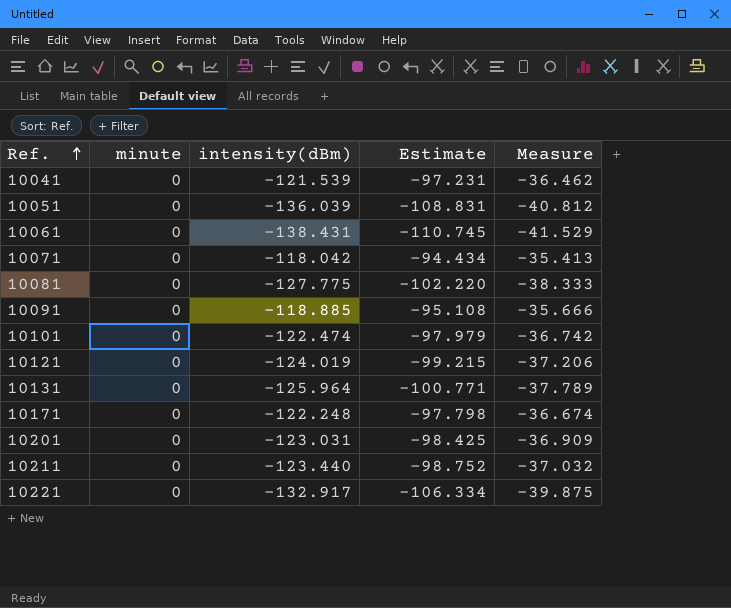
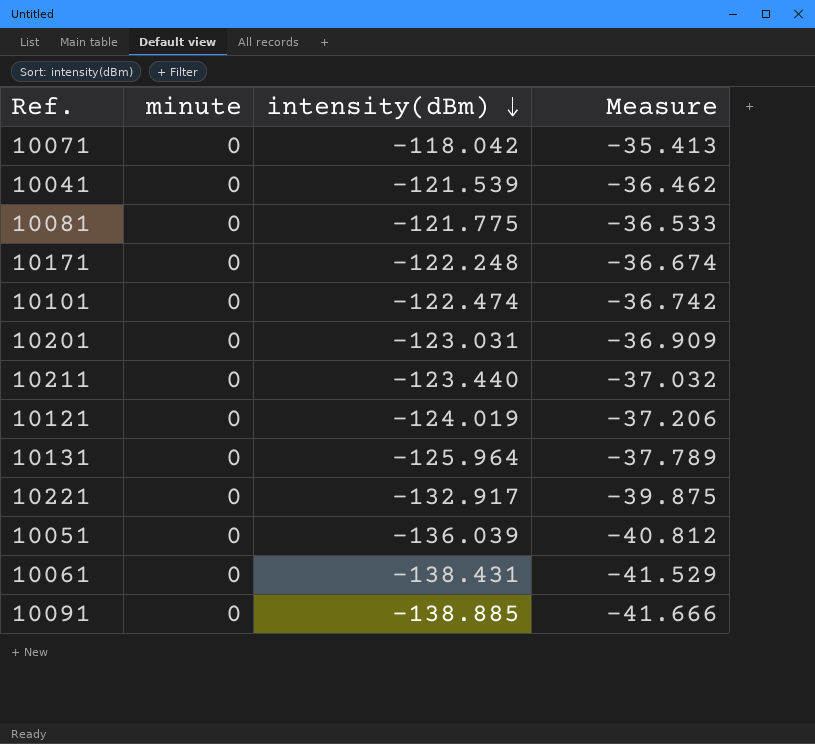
row order: Ref. ascending -> intensity(dBm) descending
column Estimate | formula: [intensity(dBm)] * 0.8 -> none
10081 | intensity(dBm): -127.775 -> -121.775
10081 | Measure: -38.333 -> -36.533
10091 | intensity(dBm): -118.885 -> -138.885
10091 | Measure: -35.666 -> -41.666

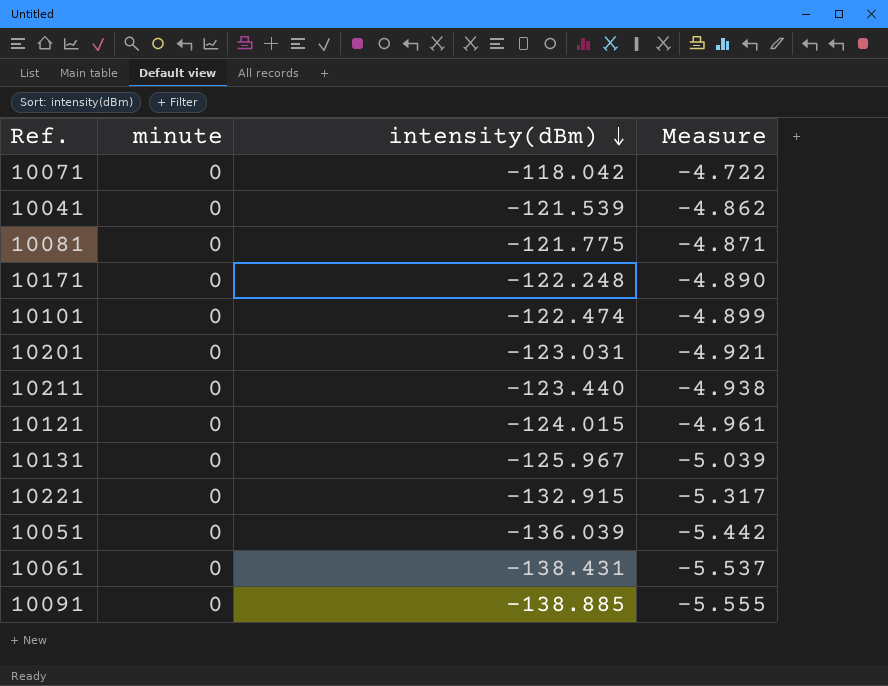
column Measure | formula: [intensity(dBm)] * 0.3 -> [intensity(dBm)] * 0.04
10121 | intensity(dBm): -124.019 -> -124.015
10131 | intensity(dBm): -125.964 -> -125.967
10221 | intensity(dBm): -132.917 -> -132.915

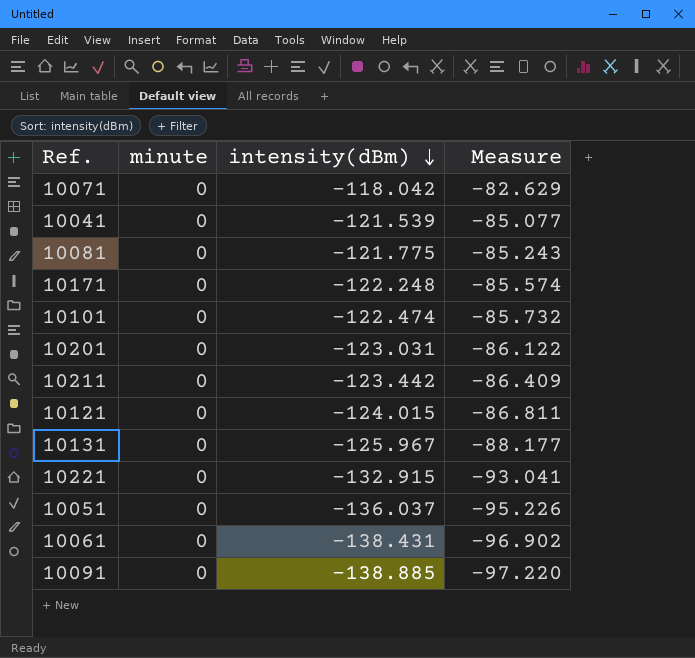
column Measure | formula: [intensity(dBm)] * 0.04 -> [intensity(dBm)] * 0.7
10211 | intensity(dBm): -123.440 -> -123.442
10051 | intensity(dBm): -136.039 -> -136.037

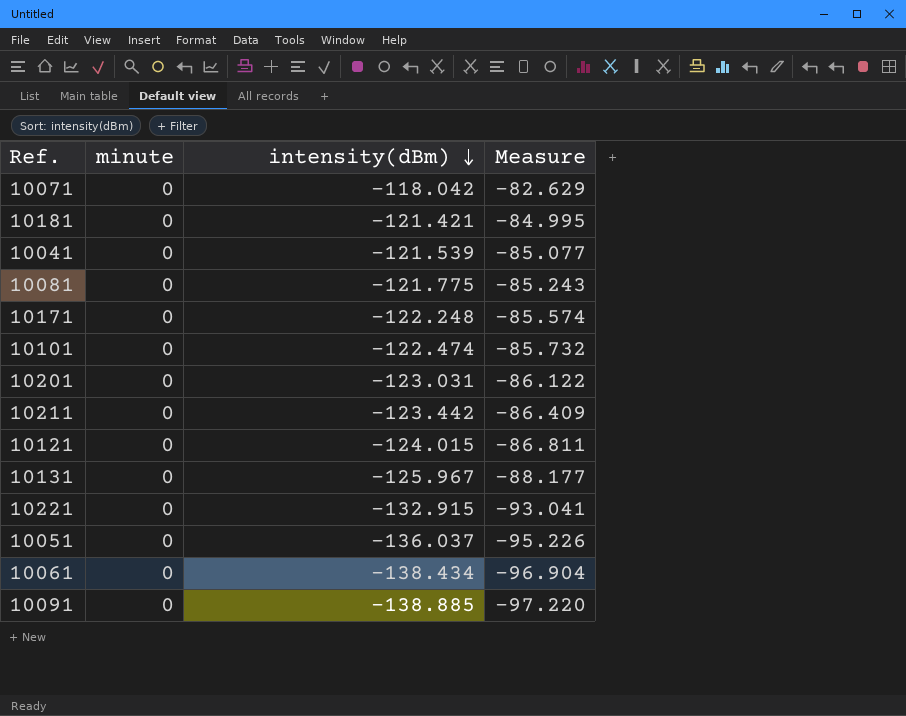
row 10181: none -> 0 | -121.421 | -84.995
10061 | intensity(dBm): -138.431 -> -138.434
10061 | Measure: -96.902 -> -96.904

